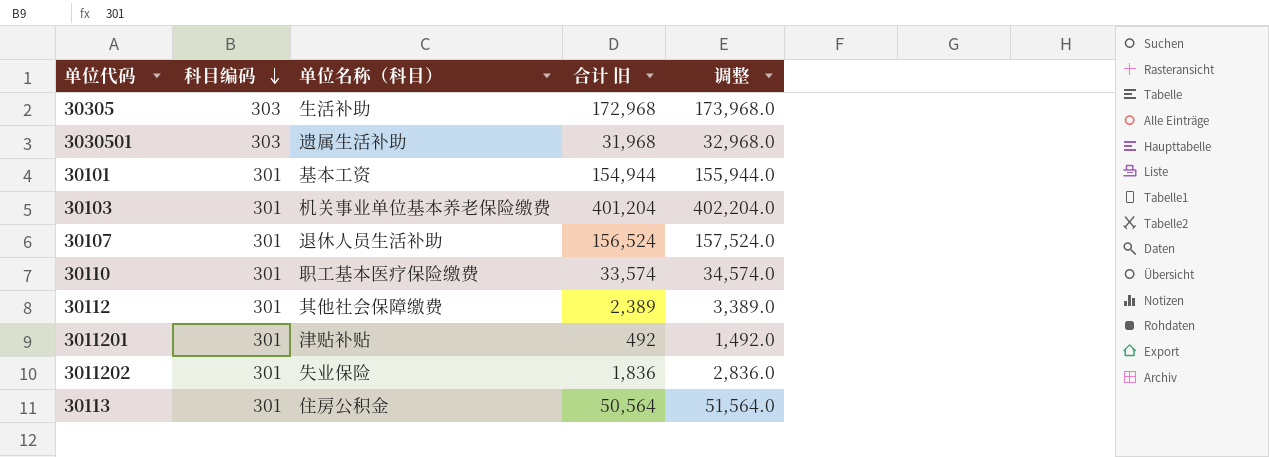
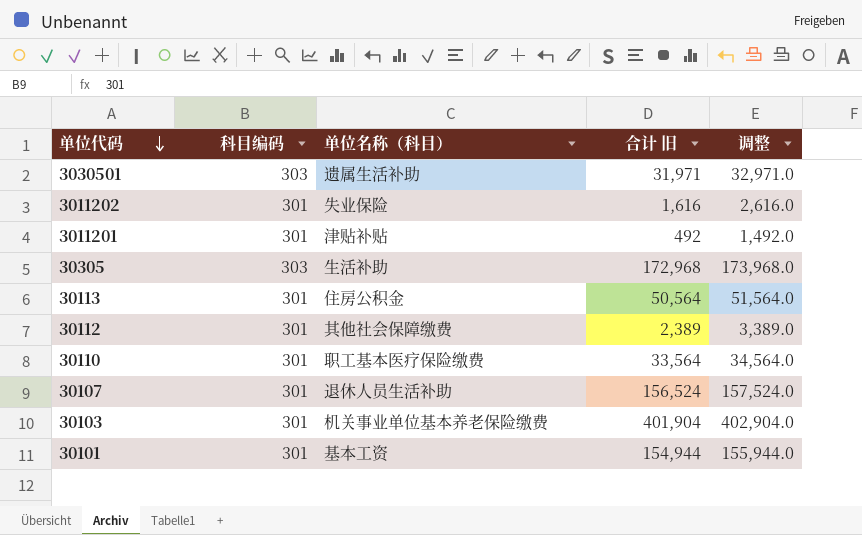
row order: 科目编码 descending -> 单位代码 descending
3030501 | 合计 旧: 31,968 -> 31,971
3030501 | 调整: 32,968.0 -> 32,971.0
3011202 | 合计 旧: 1,836 -> 1,616
3011202 | 调整: 2,836.0 -> 2,616.0
30110 | 合计 旧: 33,574 -> 33,564
30110 | 调整: 34,574.0 -> 34,564.0
30103 | 合计 旧: 401,204 -> 401,904
30103 | 调整: 402,204.0 -> 402,904.0

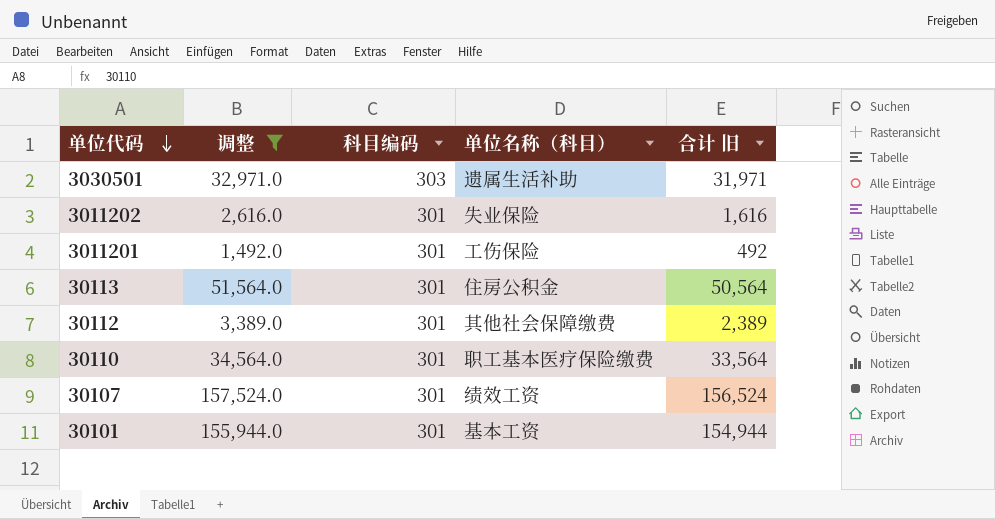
filter: none -> 调整 <= 157,524.0
column 调整 | position: 5 -> 2
3011201 | 单位名称（科目）: 津贴补贴 -> 工伤保险
30107 | 单位名称（科目）: 退休人员生活补助 -> 绩效工资

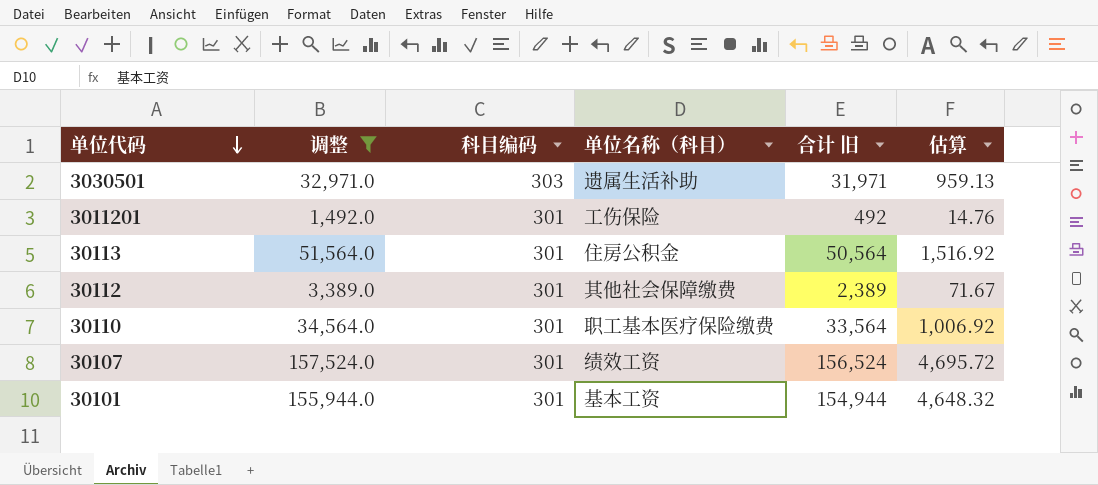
column 估算 | formula: none -> [合计 旧] * 0.03
row 3011202: 2,616.0 | 301 | 失业保险 | 1,616 -> none

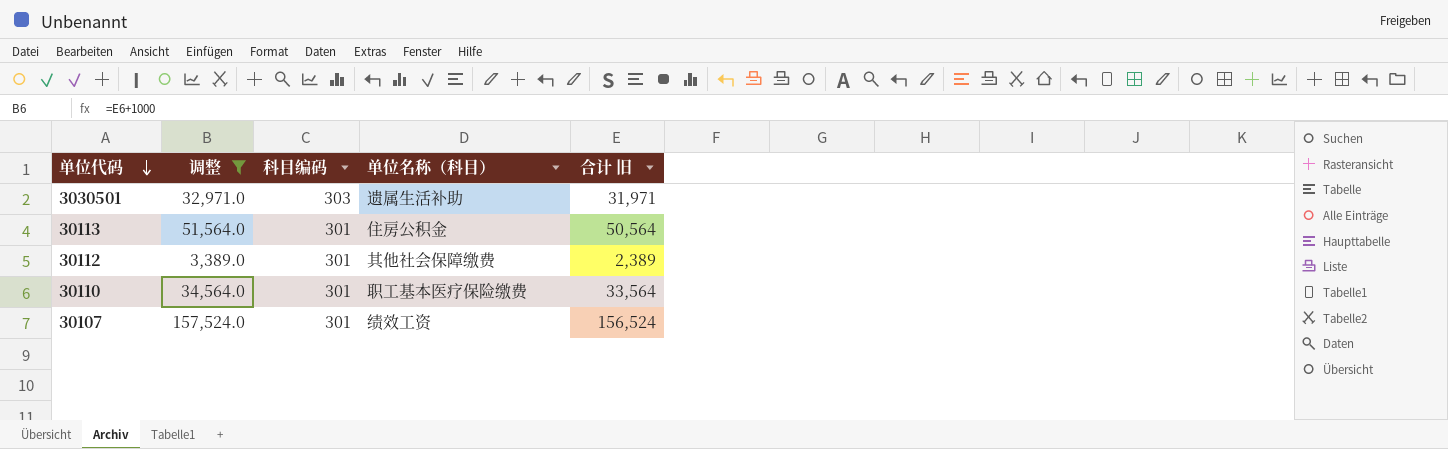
column 估算 | formula: [合计 旧] * 0.03 -> none
row 3011201: 1,492.0 | 301 | 工伤保险 | 492 | 14.76 -> none
row 30101: 155,944.0 | 301 | 基本工资 | 154,944 | 4,648.32 -> none

